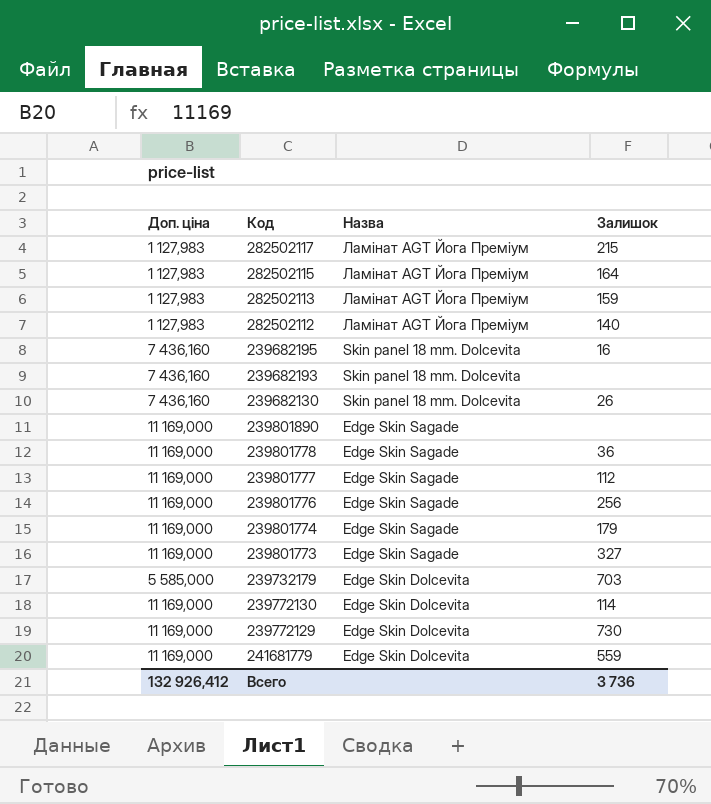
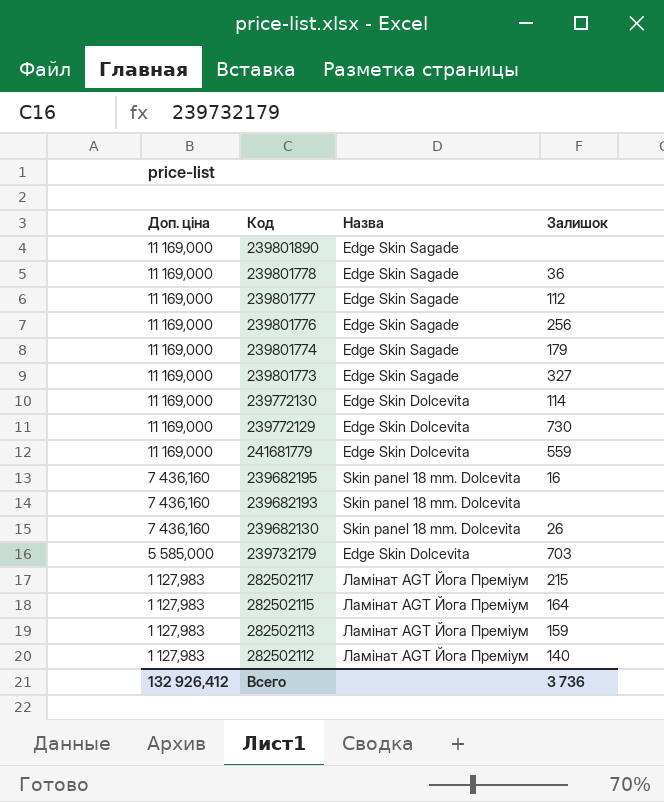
row order: Назва descending -> Доп. ціна descending

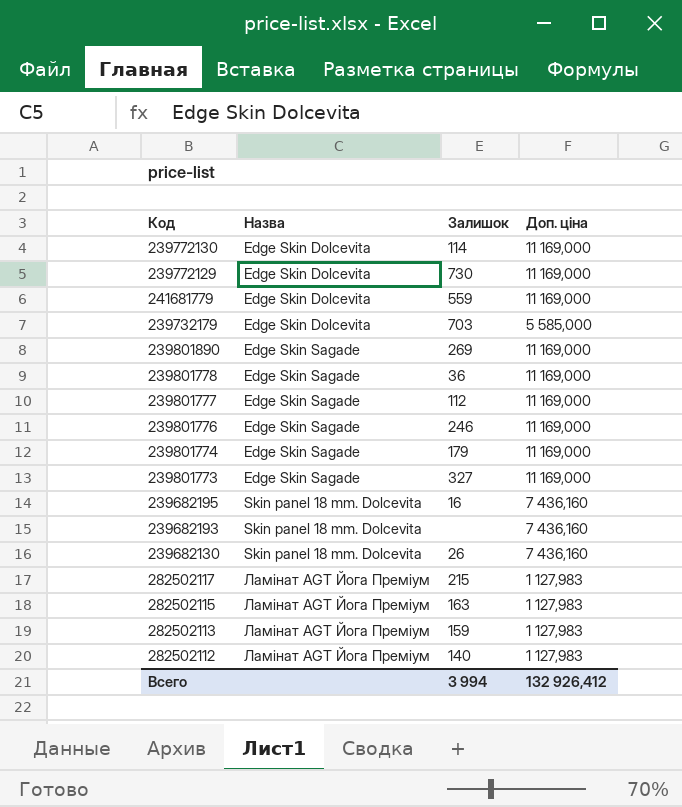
row order: Доп. ціна descending -> Назва ascending
column Доп. ціна | position: 1 -> 4
239801890 | Залишок: none -> 269
239801776 | Залишок: 256 -> 246
282502115 | Залишок: 164 -> 163
Всего | Залишок: 3 736 -> 3 994

